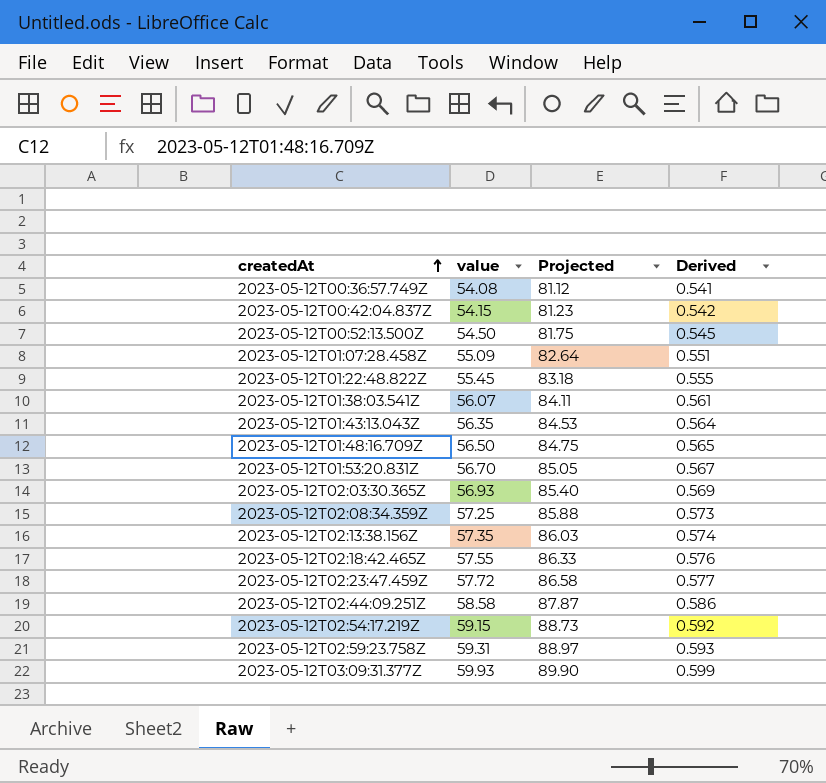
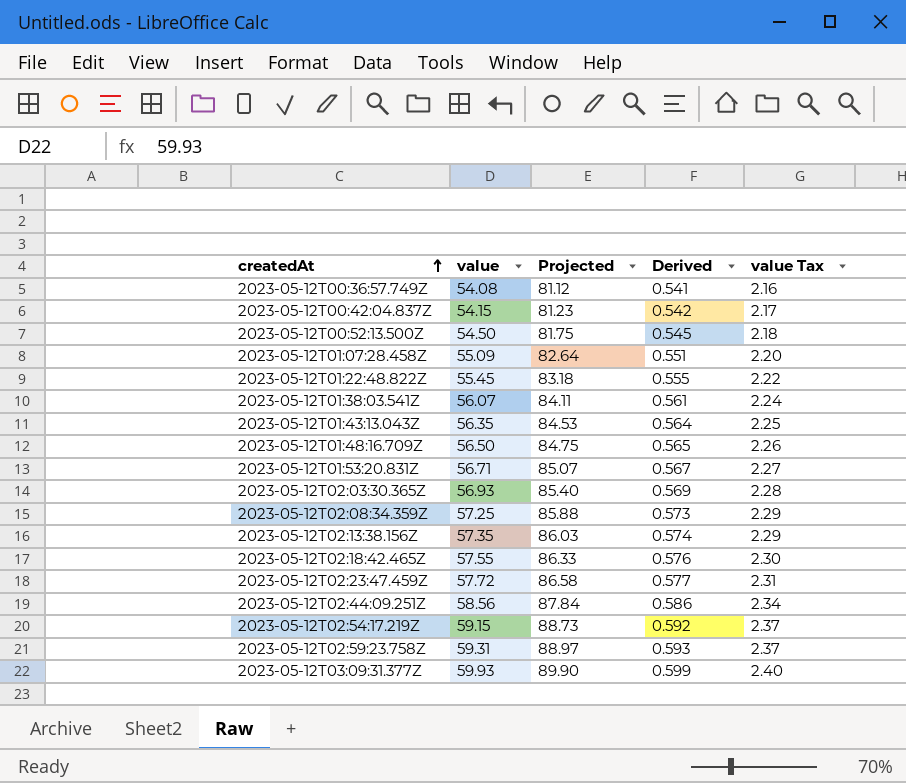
column value Tax | formula: none -> [value] * 0.04
2023-05-12T01:53:20.831Z | value: 56.70 -> 56.71
2023-05-12T01:53:20.831Z | Projected: 85.05 -> 85.07
2023-05-12T02:44:09.251Z | value: 58.58 -> 58.56
2023-05-12T02:44:09.251Z | Projected: 87.87 -> 87.84

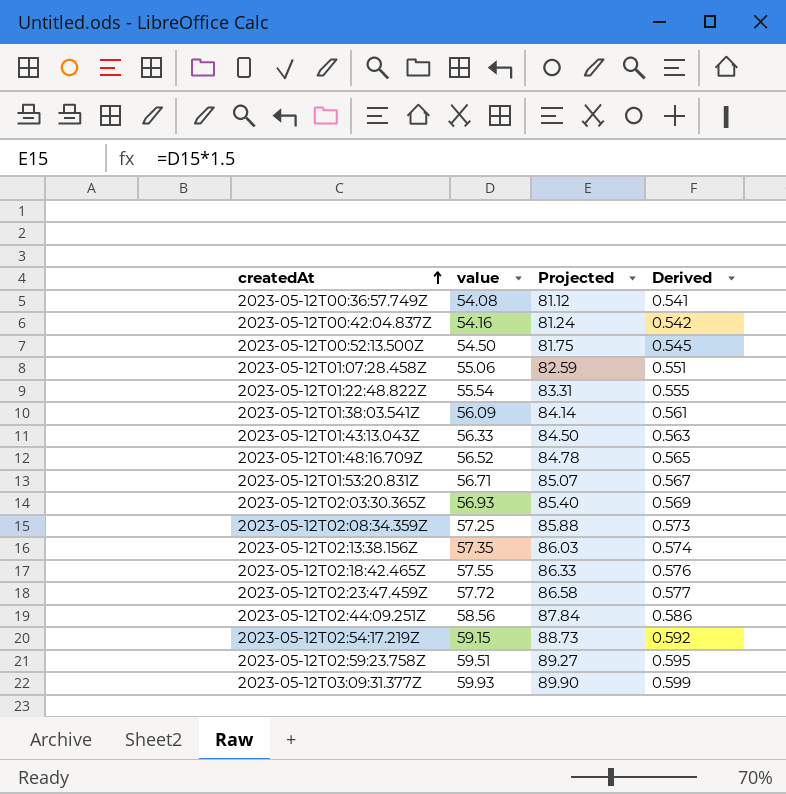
column value Tax | formula: [value] * 0.04 -> none
2023-05-12T00:42:04.837Z | value: 54.15 -> 54.16
2023-05-12T00:42:04.837Z | Projected: 81.23 -> 81.24
2023-05-12T01:07:28.458Z | value: 55.09 -> 55.06
2023-05-12T01:07:28.458Z | Projected: 82.64 -> 82.59
2023-05-12T01:22:48.822Z | value: 55.45 -> 55.54
2023-05-12T01:22:48.822Z | Projected: 83.18 -> 83.31
2023-05-12T01:38:03.541Z | value: 56.07 -> 56.09
2023-05-12T01:38:03.541Z | Projected: 84.11 -> 84.14
2023-05-12T01:43:13.043Z | value: 56.35 -> 56.33
2023-05-12T01:43:13.043Z | Projected: 84.53 -> 84.50
2023-05-12T01:43:13.043Z | Derived: 0.564 -> 0.563
2023-05-12T01:48:16.709Z | value: 56.50 -> 56.52
2023-05-12T01:48:16.709Z | Projected: 84.75 -> 84.78
2023-05-12T02:59:23.758Z | value: 59.31 -> 59.51
2023-05-12T02:59:23.758Z | Projected: 88.97 -> 89.27
2023-05-12T02:59:23.758Z | Derived: 0.593 -> 0.595

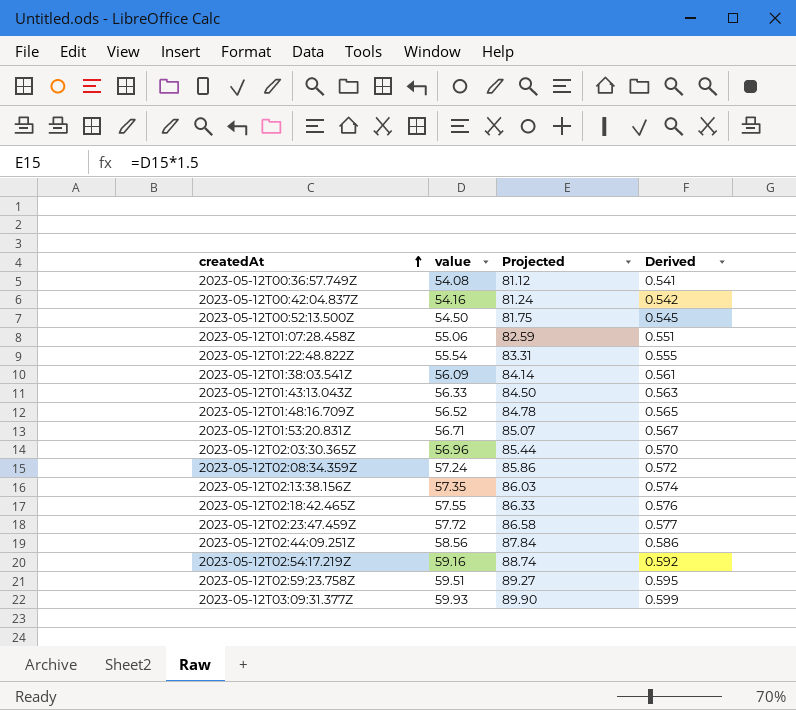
2023-05-12T02:03:30.365Z | value: 56.93 -> 56.96
2023-05-12T02:03:30.365Z | Projected: 85.40 -> 85.44
2023-05-12T02:03:30.365Z | Derived: 0.569 -> 0.570
2023-05-12T02:08:34.359Z | value: 57.25 -> 57.24
2023-05-12T02:08:34.359Z | Projected: 85.88 -> 85.86
2023-05-12T02:08:34.359Z | Derived: 0.573 -> 0.572
2023-05-12T02:54:17.219Z | value: 59.15 -> 59.16
2023-05-12T02:54:17.219Z | Projected: 88.73 -> 88.74

